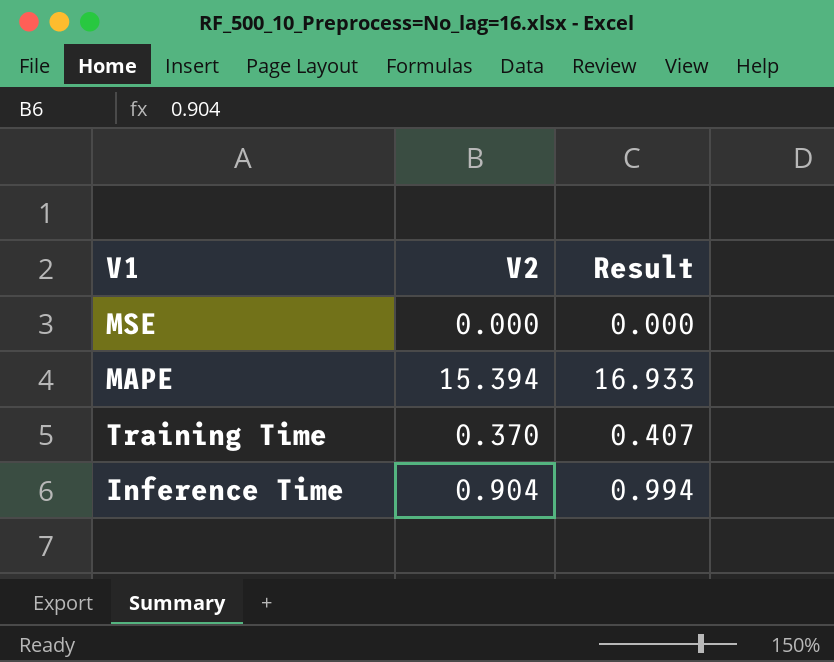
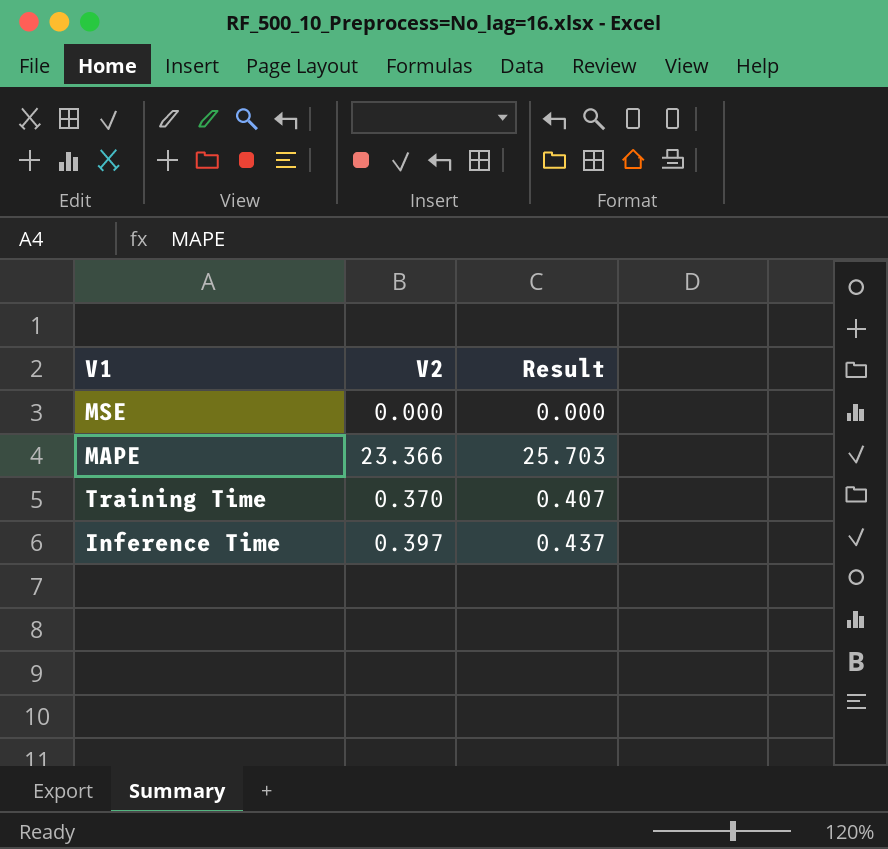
MAPE | V2: 15.394 -> 23.366
MAPE | Result: 16.933 -> 25.703
Inference Time | V2: 0.904 -> 0.397
Inference Time | Result: 0.994 -> 0.437

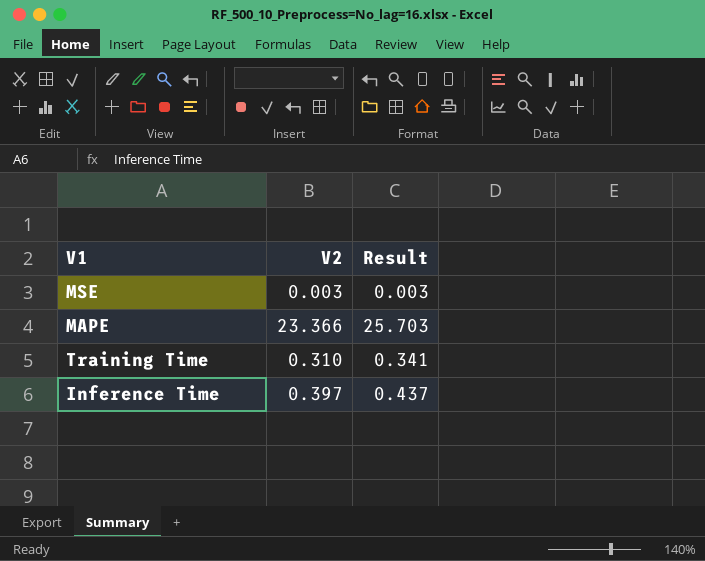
MSE | V2: 0.000 -> 0.003
MSE | Result: 0.000 -> 0.003
Training Time | V2: 0.370 -> 0.310
Training Time | Result: 0.407 -> 0.341

